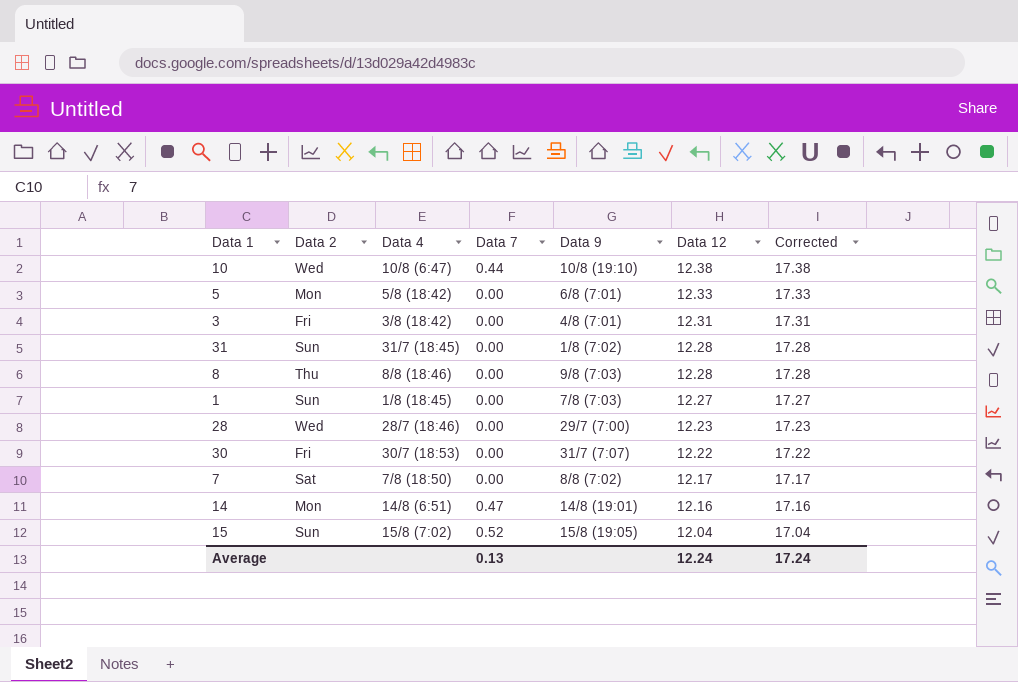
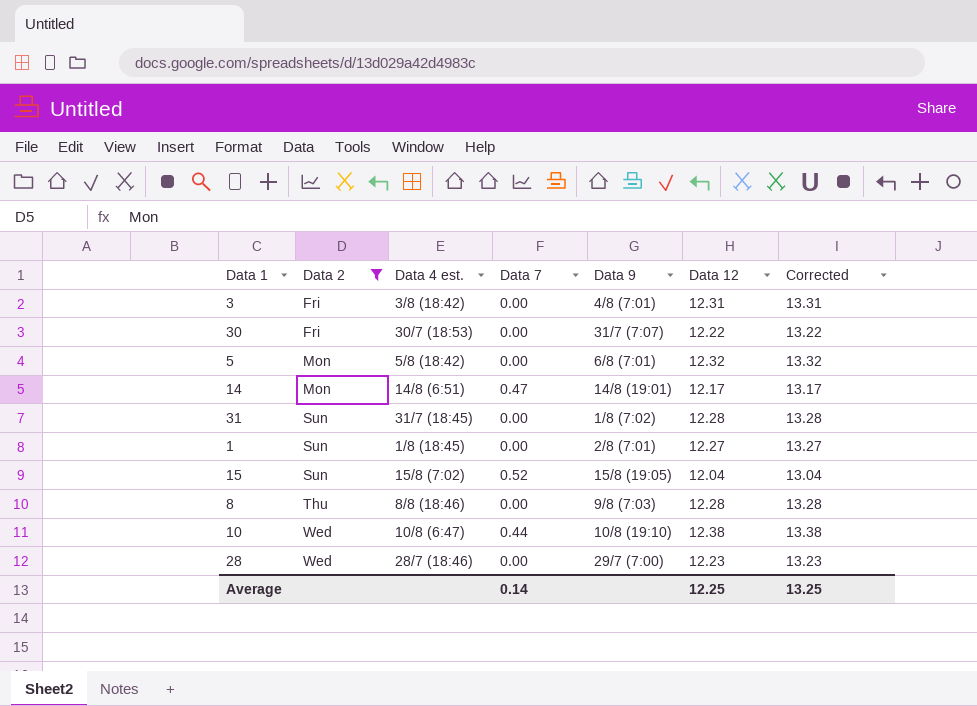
filter: none -> Data 2 != Sat
row order: Data 12 descending -> Data 2 ascending
column name: Data 4 -> Data 4 est.
column Corrected | formula: [Data 12] + 5 -> [Data 12] + 1
5 | Data 12: 12.33 -> 12.32
14 | Data 12: 12.16 -> 12.17
1 | Data 9: 7/8 (7:03) -> 2/8 (7:01)
Average | Data 7: 0.13 -> 0.14
Average | Data 12: 12.24 -> 12.25
Average | Corrected: 17.24 -> 13.25

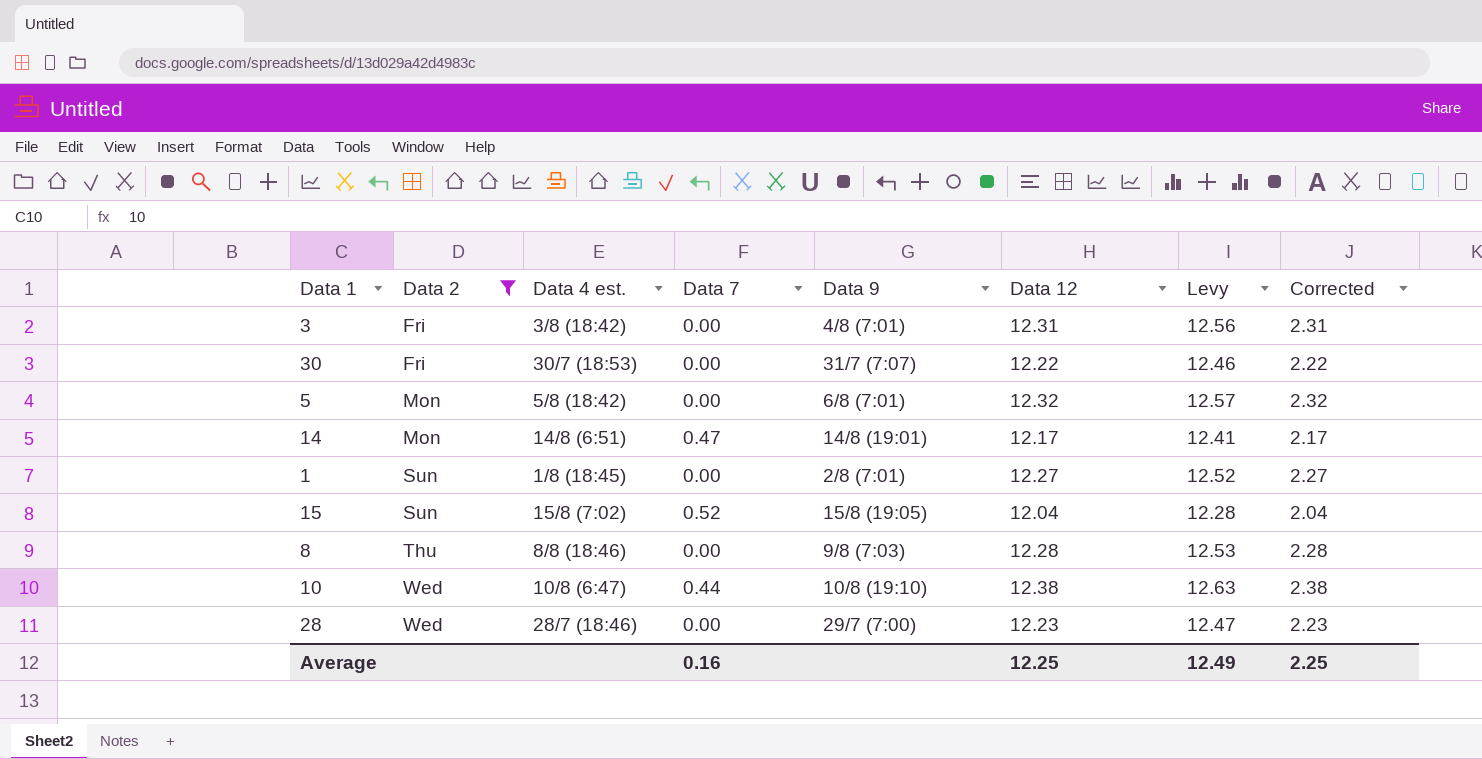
column Levy | formula: none -> [Data 12] * 1.02
column Corrected | formula: [Data 12] + 1 -> [Data 12] - 10
row 31: Sun | 31/7 (18:45) | 0.00 | 1/8 (7:02) | 12.28 | 13.28 -> none
Average | Data 7: 0.14 -> 0.16
Average | Corrected: 13.25 -> 2.25

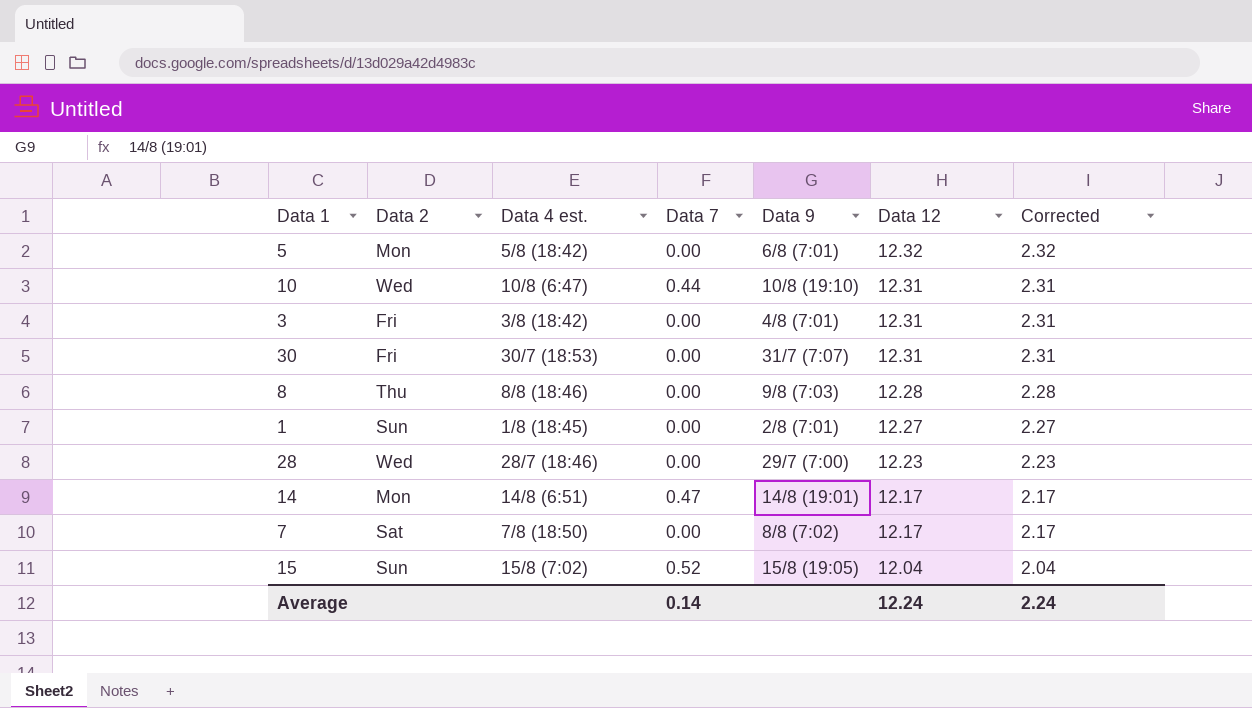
filter: Data 2 != Sat -> none
row order: Data 2 ascending -> Data 12 descending
column Levy | formula: [Data 12] * 1.02 -> none
10 | Data 12: 12.38 -> 12.31
10 | Corrected: 2.38 -> 2.31
30 | Data 12: 12.22 -> 12.31
30 | Corrected: 2.22 -> 2.31
Average | Data 7: 0.16 -> 0.14
Average | Data 12: 12.25 -> 12.24
Average | Corrected: 2.25 -> 2.24

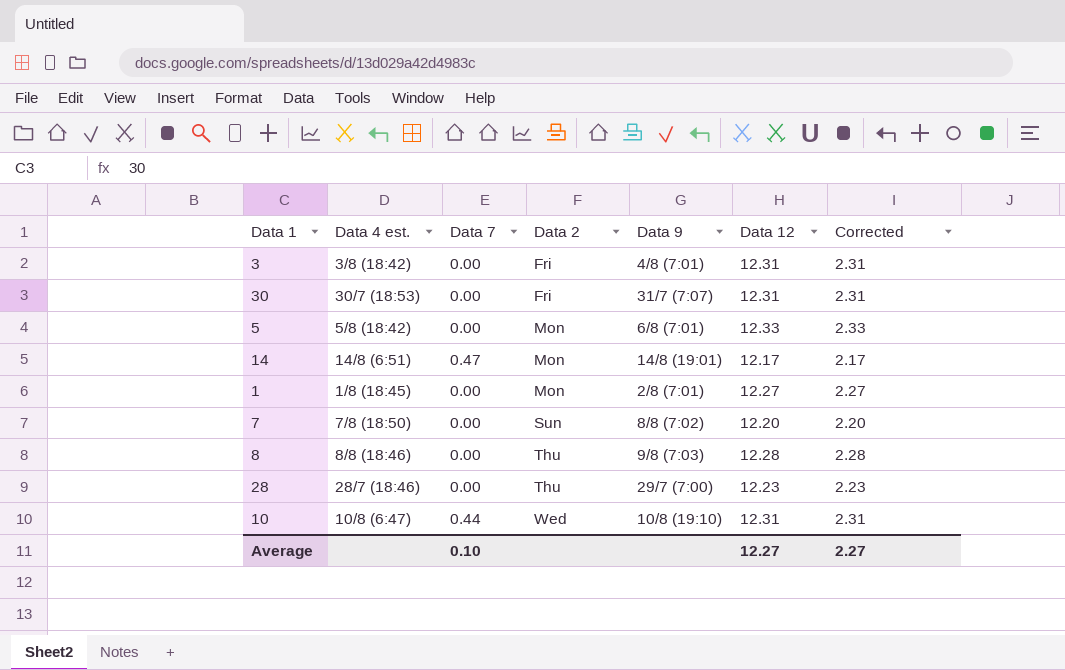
row order: Data 12 descending -> Data 2 ascending
column Data 2 | position: 2 -> 4
row 15: Sun | 15/8 (7:02) | 0.52 | 15/8 (19:05) | 12.04 | 2.04 -> none
5 | Data 12: 12.32 -> 12.33
5 | Corrected: 2.32 -> 2.33
1 | Data 2: Sun -> Mon
7 | Data 2: Sat -> Sun
7 | Data 12: 12.17 -> 12.20
7 | Corrected: 2.17 -> 2.20
28 | Data 2: Wed -> Thu
Average | Data 7: 0.14 -> 0.10
Average | Data 12: 12.24 -> 12.27
Average | Corrected: 2.24 -> 2.27

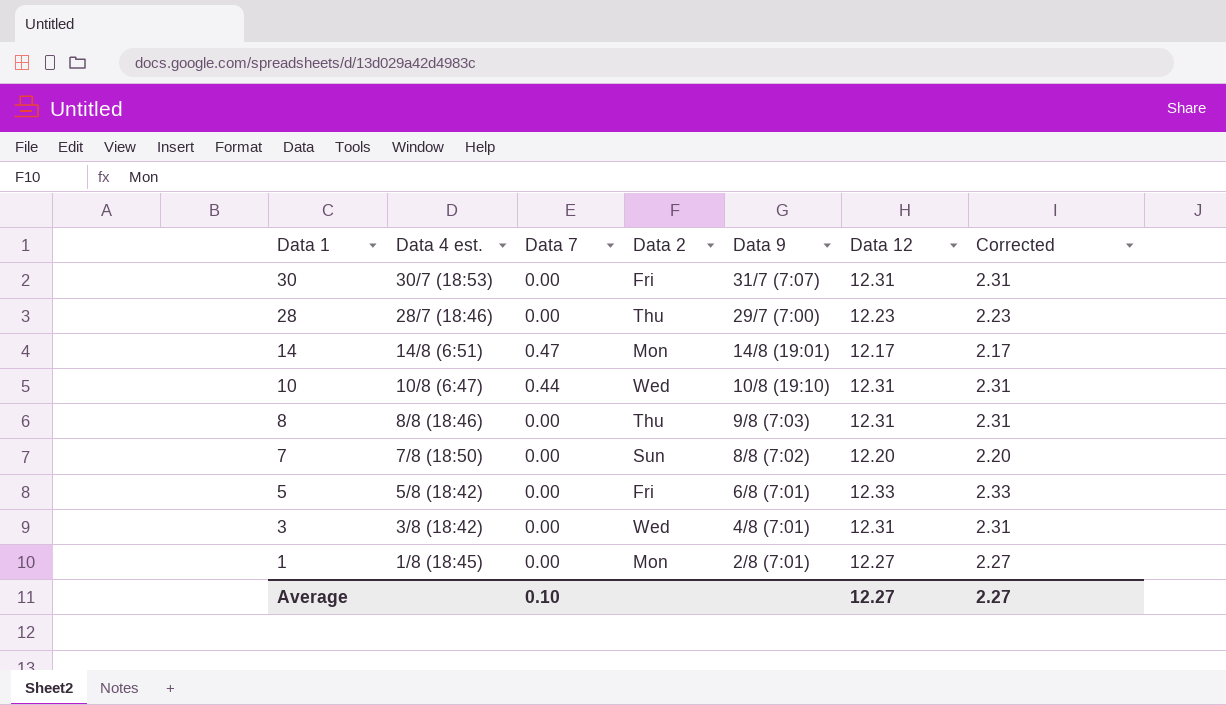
row order: Data 2 ascending -> Data 1 descending
8 | Data 12: 12.28 -> 12.31
8 | Corrected: 2.28 -> 2.31
5 | Data 2: Mon -> Fri
3 | Data 2: Fri -> Wed

